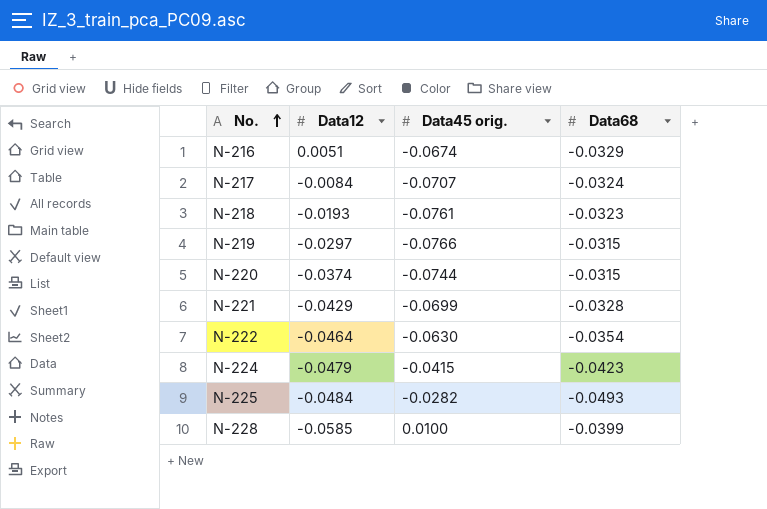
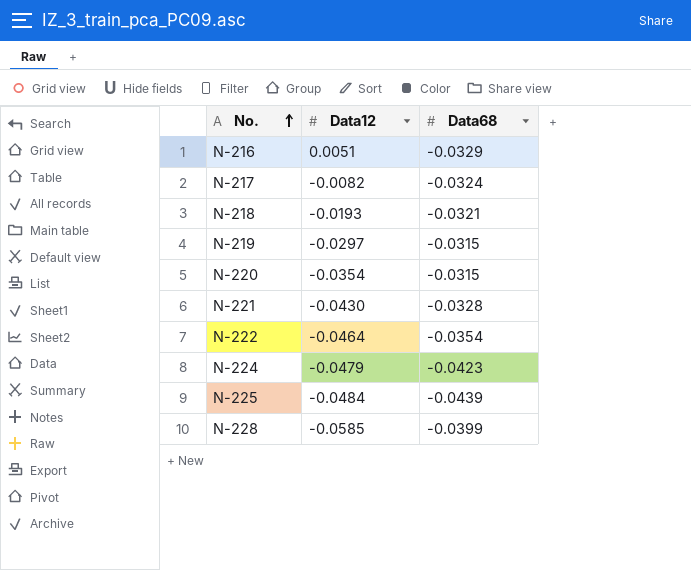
column Data45 orig. | position: 3 -> none
N-217 | Data12: -0.0084 -> -0.0082
N-218 | Data68: -0.0323 -> -0.0321
N-220 | Data12: -0.0374 -> -0.0354
N-221 | Data12: -0.0429 -> -0.0430
N-225 | Data68: -0.0493 -> -0.0439

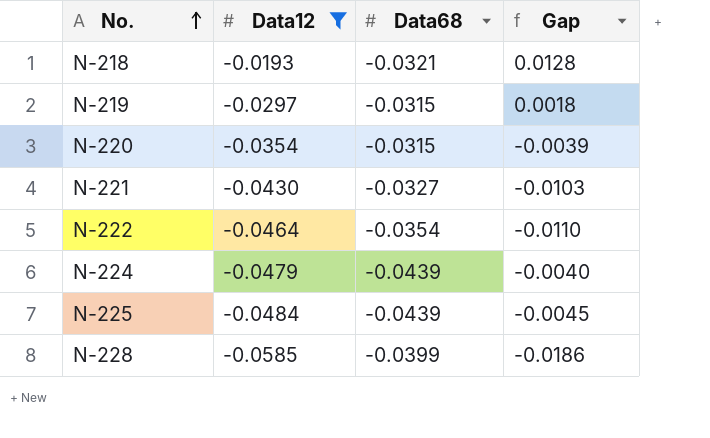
filter: none -> Data12 <= -0.0193
column Gap | formula: none -> [Data12] - [Data68]
N-221 | Data68: -0.0328 -> -0.0327
N-224 | Data68: -0.0423 -> -0.0439

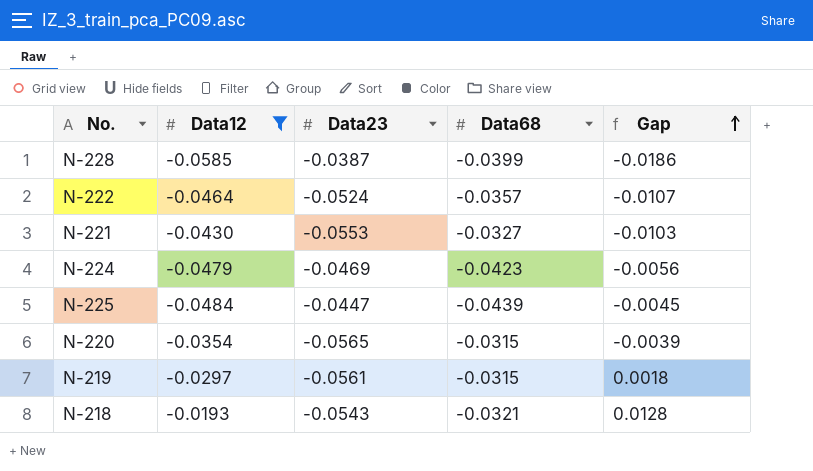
row order: No. ascending -> Gap ascending
column Data23 | position: none -> 3
N-222 | Data68: -0.0354 -> -0.0357
N-222 | Gap: -0.0110 -> -0.0107
N-224 | Data68: -0.0439 -> -0.0423
N-224 | Gap: -0.0040 -> -0.0056

